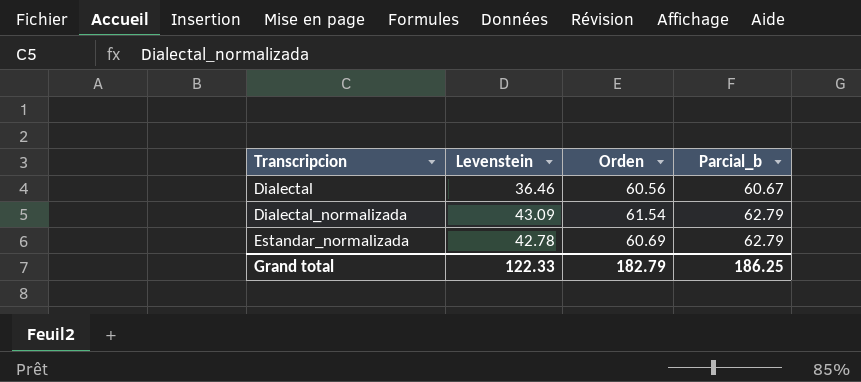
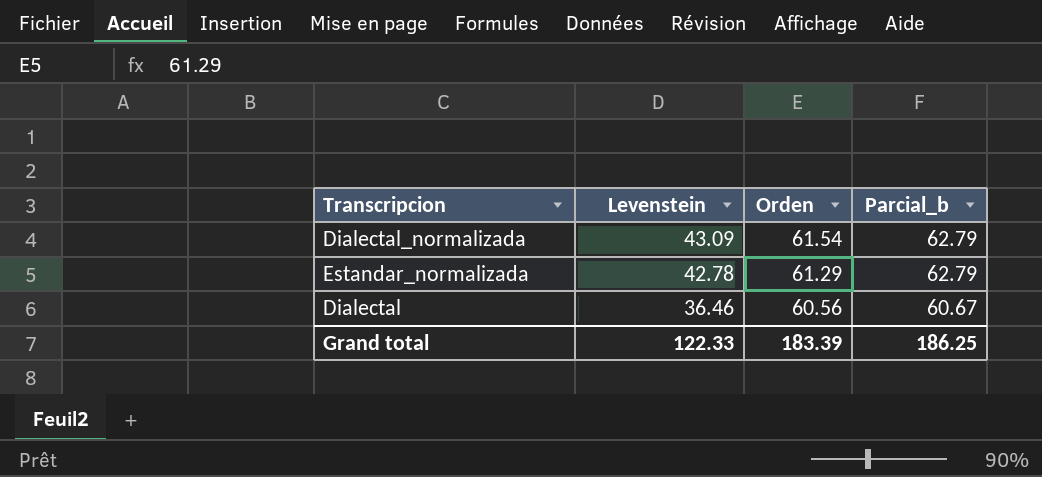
row order: Transcripcion ascending -> Levenstein descending
Estandar_normalizada | Orden: 60.69 -> 61.29
Grand total | Orden: 182.79 -> 183.39

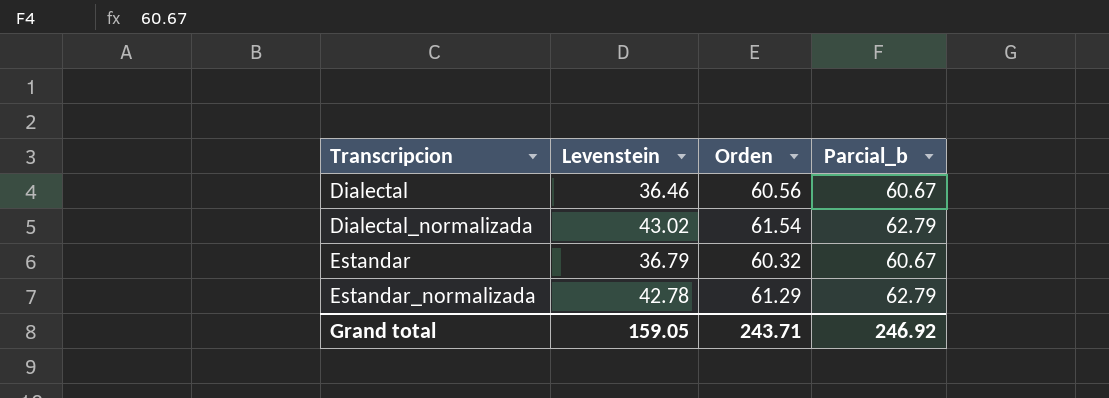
row order: Levenstein descending -> Transcripcion ascending
Dialectal_normalizada | Levenstein: 43.09 -> 43.02
row Estandar: none -> 36.79 | 60.32 | 60.67
Grand total | Levenstein: 122.33 -> 159.05
Grand total | Orden: 183.39 -> 243.71
Grand total | Parcial_b: 186.25 -> 246.92

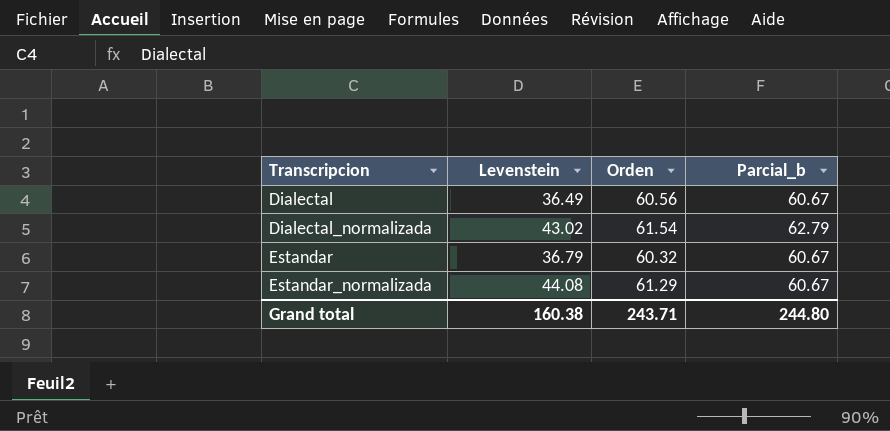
Dialectal | Levenstein: 36.46 -> 36.49
Estandar_normalizada | Levenstein: 42.78 -> 44.08
Estandar_normalizada | Parcial_b: 62.79 -> 60.67
Grand total | Levenstein: 159.05 -> 160.38
Grand total | Parcial_b: 246.92 -> 244.80

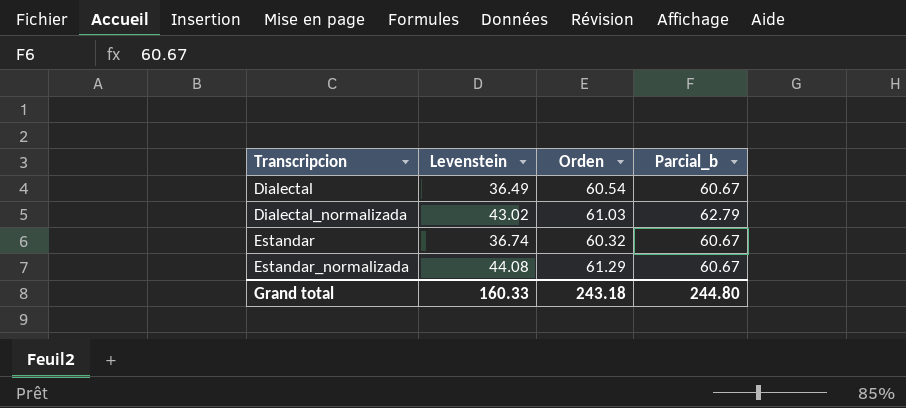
Dialectal | Orden: 60.56 -> 60.54
Dialectal_normalizada | Orden: 61.54 -> 61.03
Estandar | Levenstein: 36.79 -> 36.74
Grand total | Levenstein: 160.38 -> 160.33
Grand total | Orden: 243.71 -> 243.18

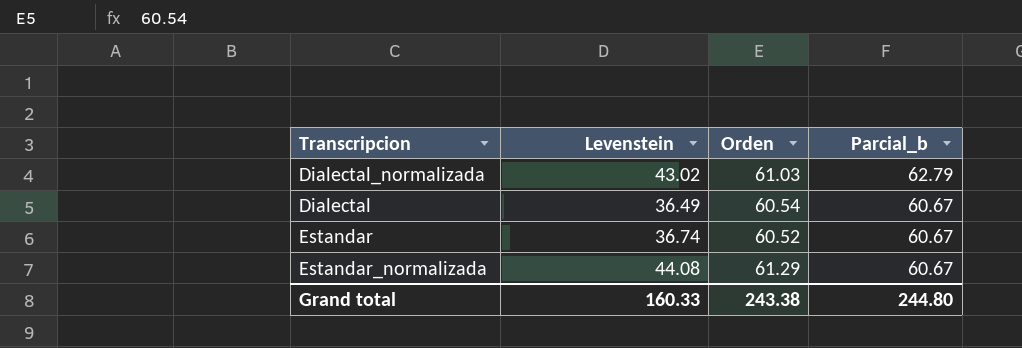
row order: Transcripcion ascending -> Parcial_b descending
Estandar | Orden: 60.32 -> 60.52
Grand total | Orden: 243.18 -> 243.38

